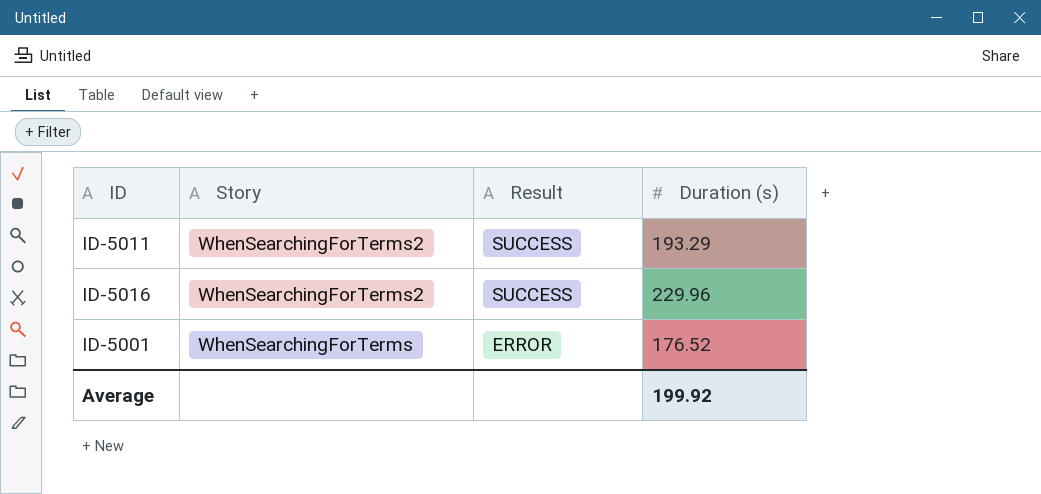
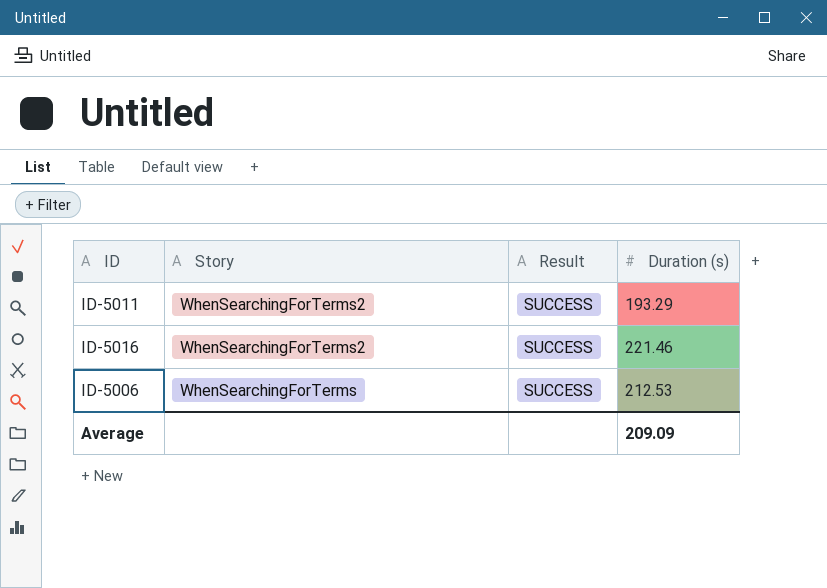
row ID-5001: WhenSearchingForTerms | ERROR | 176.52 -> none
ID-5016 | Duration (s): 229.96 -> 221.46
row ID-5006: none -> WhenSearchingForTerms | SUCCESS | 212.53
Average | Duration (s): 199.92 -> 209.09

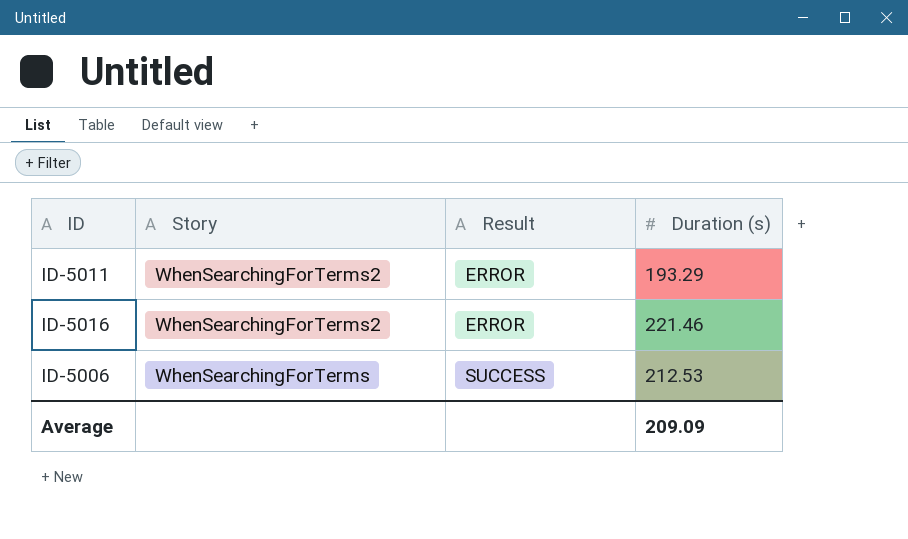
ID-5011 | Result: SUCCESS -> ERROR
ID-5016 | Result: SUCCESS -> ERROR

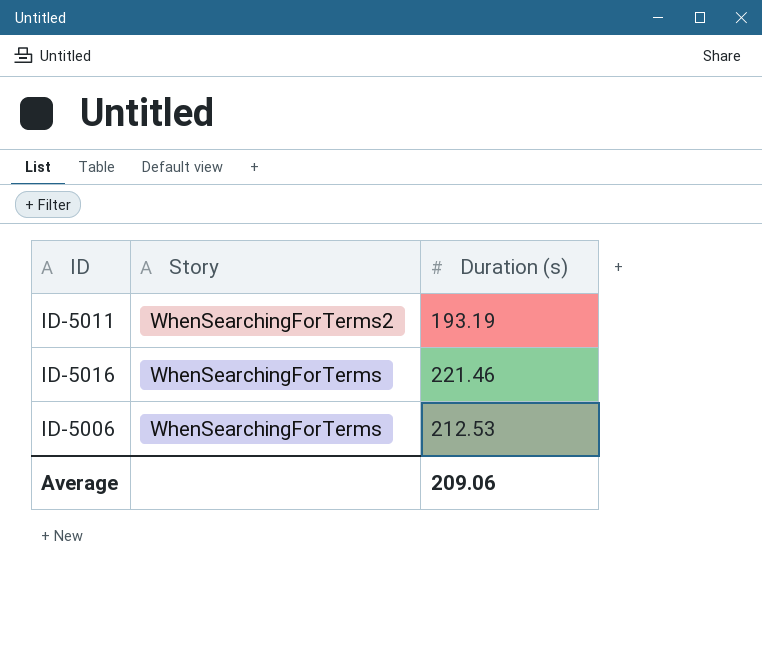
column Result | position: 3 -> none
ID-5011 | Duration (s): 193.29 -> 193.19
ID-5016 | Story: WhenSearchingForTerms2 -> WhenSearchingForTerms
Average | Duration (s): 209.09 -> 209.06

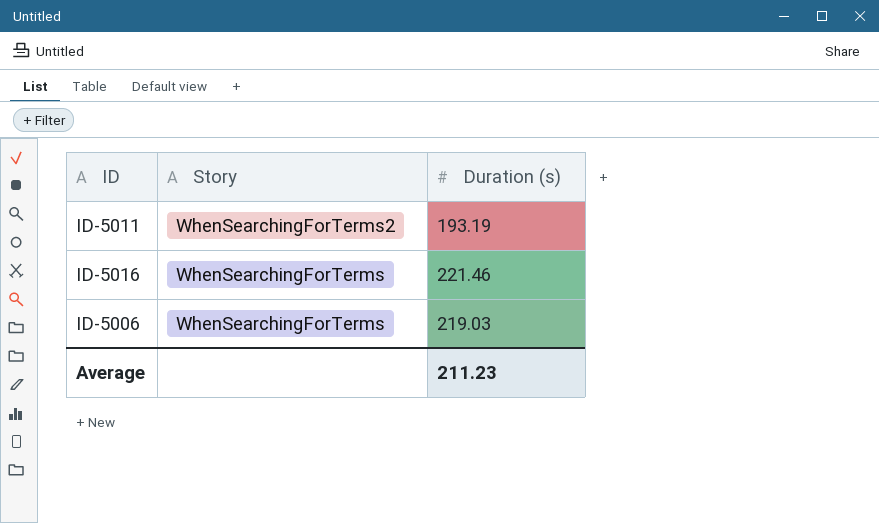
ID-5006 | Duration (s): 212.53 -> 219.03
Average | Duration (s): 209.06 -> 211.23

